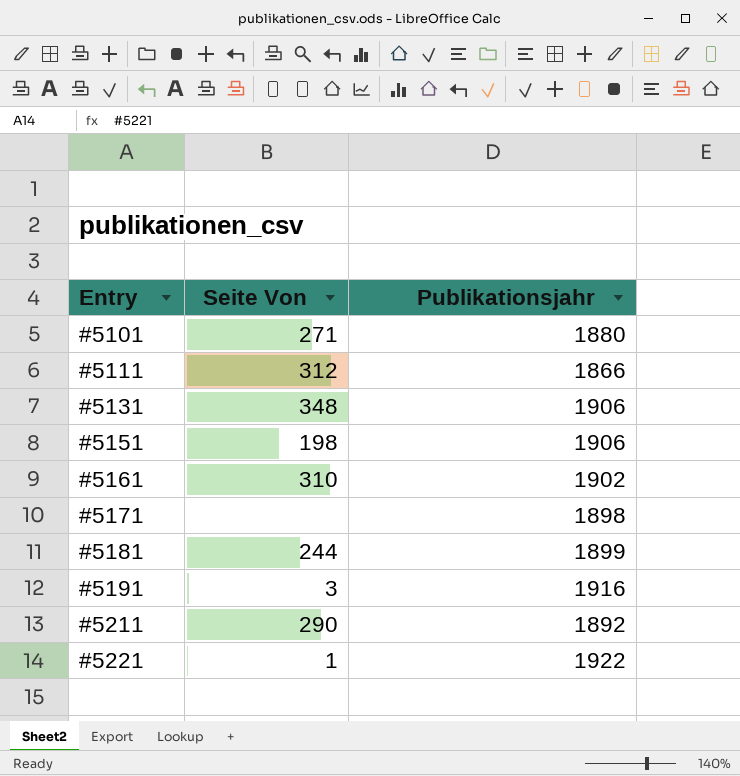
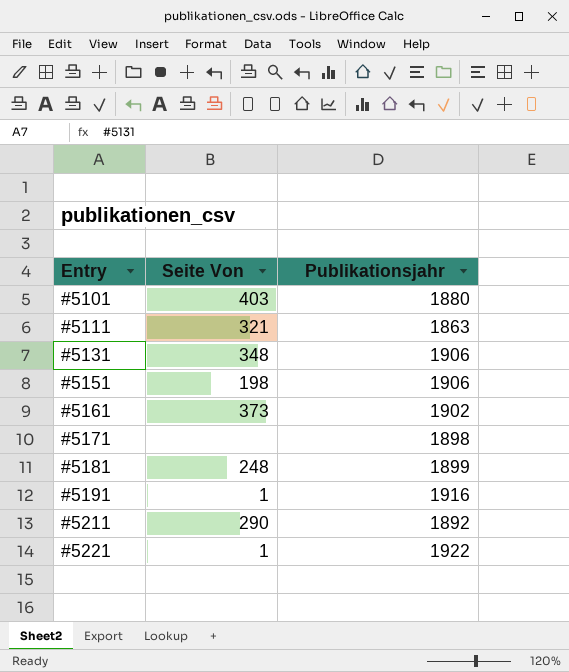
#5101 | Seite Von: 271 -> 403
#5111 | Seite Von: 312 -> 321
#5111 | Publikationsjahr: 1866 -> 1863
#5161 | Seite Von: 310 -> 373
#5181 | Seite Von: 244 -> 248
#5191 | Seite Von: 3 -> 1

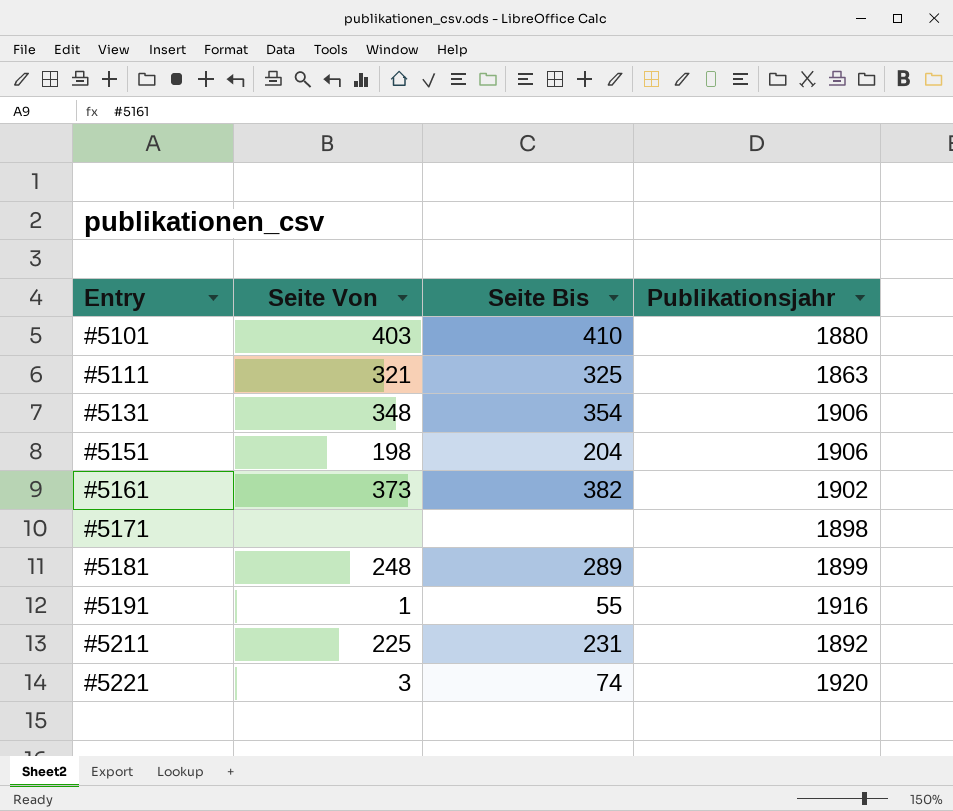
column Seite Bis | position: none -> 3
#5211 | Seite Von: 290 -> 225
#5221 | Seite Von: 1 -> 3
#5221 | Publikationsjahr: 1922 -> 1920

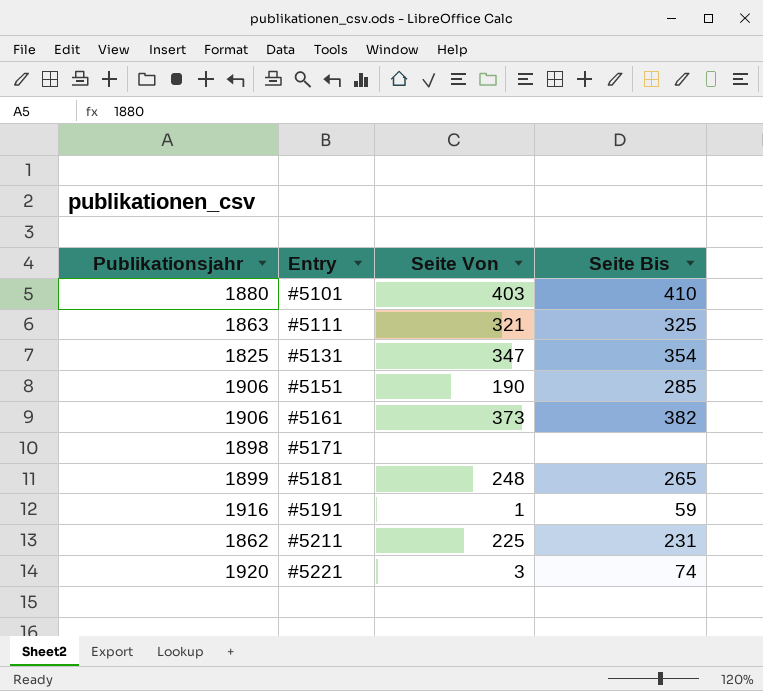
column Publikationsjahr | position: 4 -> 1
#5131 | Publikationsjahr: 1906 -> 1825
#5131 | Seite Von: 348 -> 347
#5151 | Seite Von: 198 -> 190
#5151 | Seite Bis: 204 -> 285
#5161 | Publikationsjahr: 1902 -> 1906
#5181 | Seite Bis: 289 -> 265
#5191 | Seite Bis: 55 -> 59
#5211 | Publikationsjahr: 1892 -> 1862

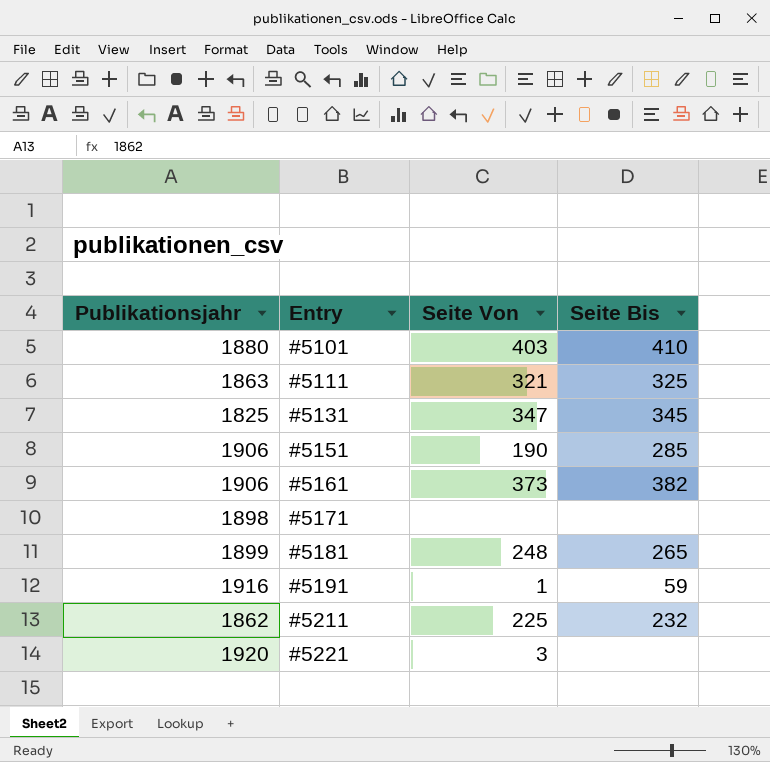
#5131 | Seite Bis: 354 -> 345
#5211 | Seite Bis: 231 -> 232
#5221 | Seite Bis: 74 -> none

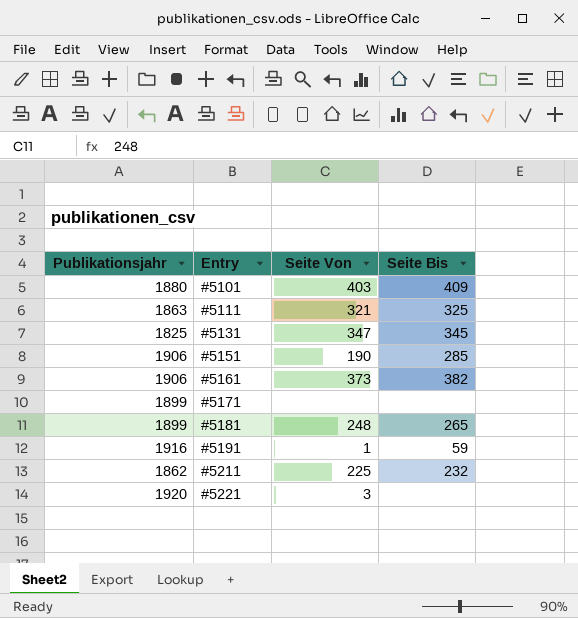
#5101 | Seite Bis: 410 -> 409
#5171 | Publikationsjahr: 1898 -> 1899

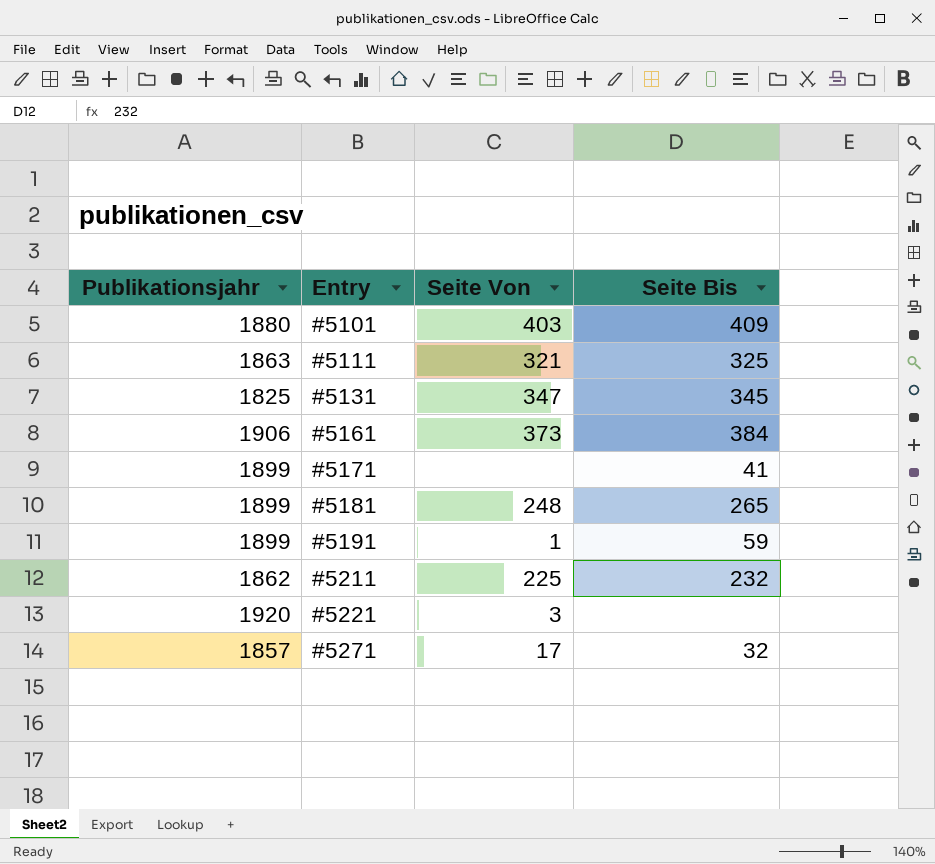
row #5151: 1906 | 190 | 285 -> none
#5161 | Seite Bis: 382 -> 384
#5171 | Seite Bis: none -> 41
#5191 | Publikationsjahr: 1916 -> 1899
row #5271: none -> 1857 | 17 | 32

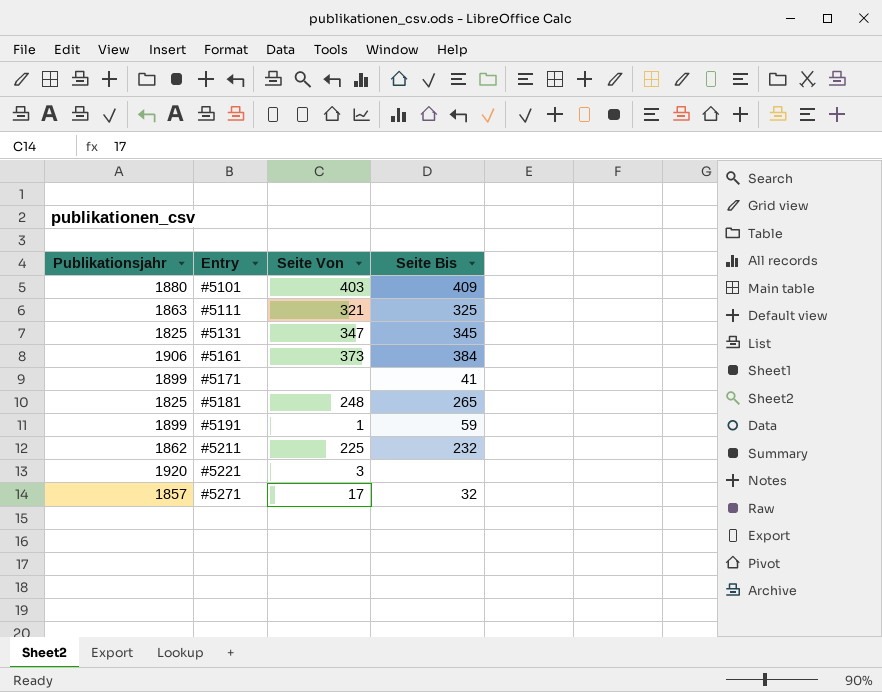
#5181 | Publikationsjahr: 1899 -> 1825

